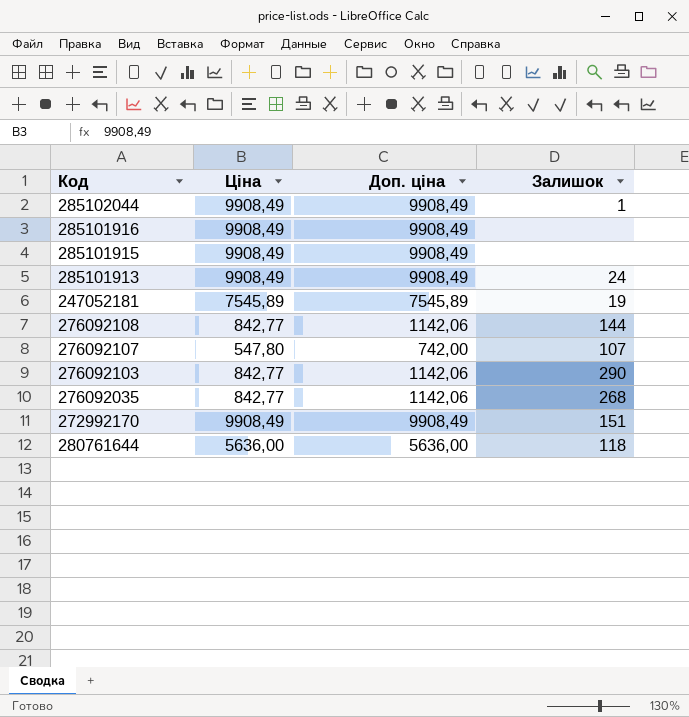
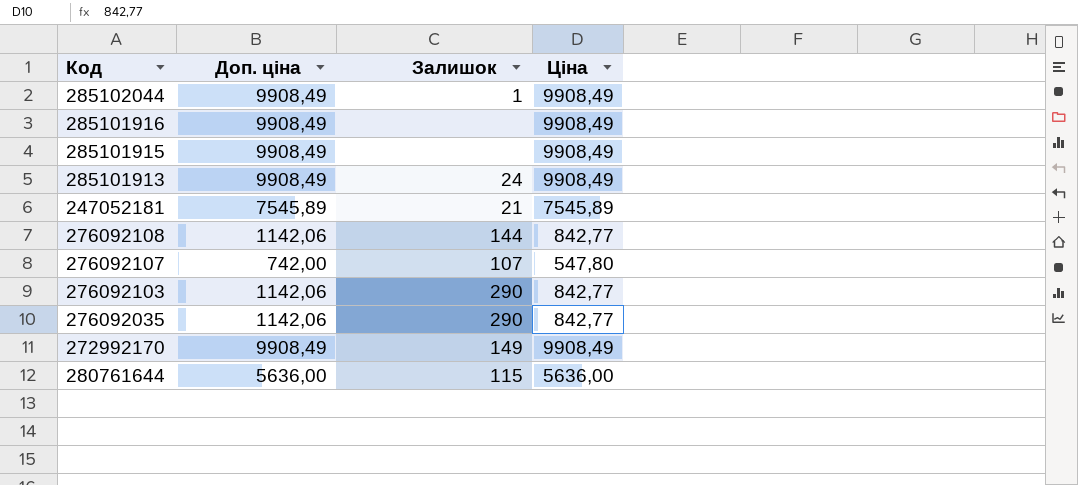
column Ціна | position: 2 -> 4
247052181 | Залишок: 19 -> 21
276092035 | Залишок: 268 -> 290
272992170 | Залишок: 151 -> 149
280761644 | Залишок: 118 -> 115

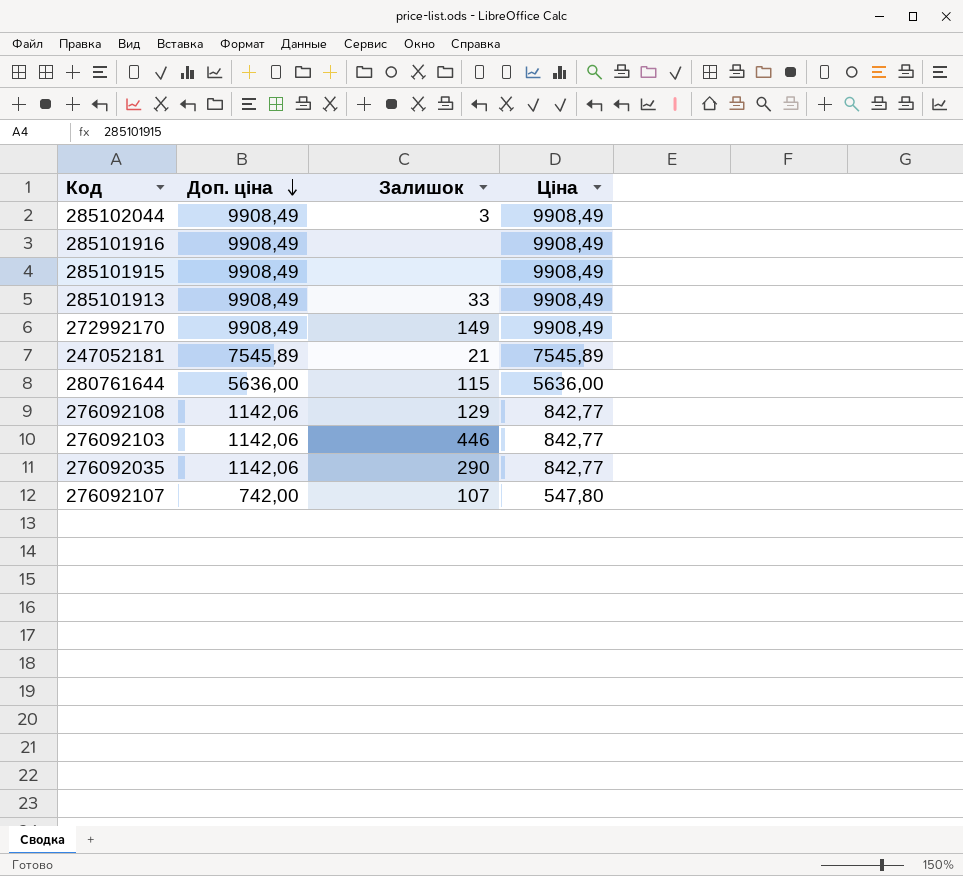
row order: none -> Доп. ціна descending
285102044 | Залишок: 1 -> 3
285101913 | Залишок: 24 -> 33
276092108 | Залишок: 144 -> 129
276092103 | Залишок: 290 -> 446

